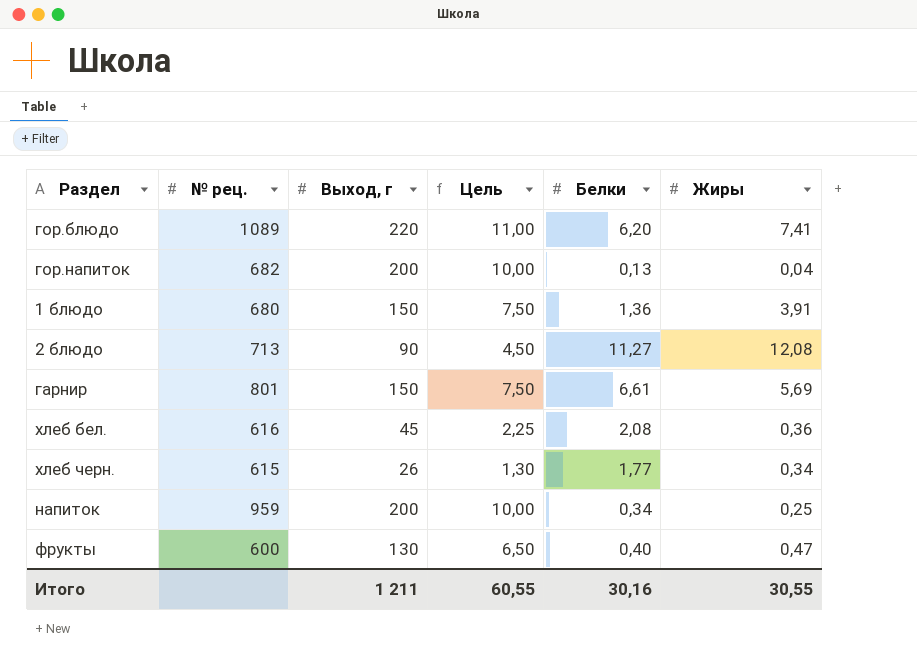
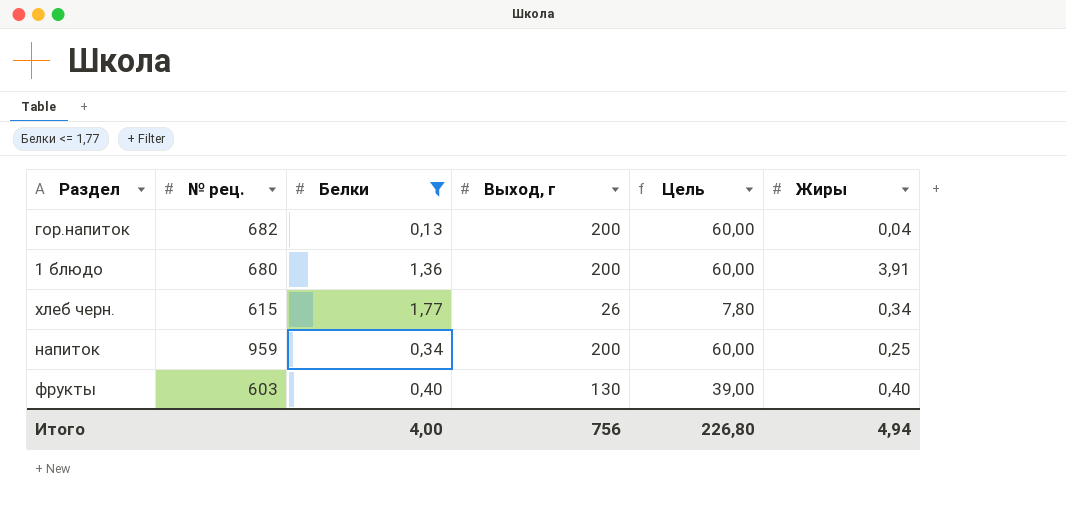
filter: none -> Белки <= 1,77
column Белки | position: 5 -> 3
column Цель | formula: [Выход, г] * 0,05 -> [Выход, г] * 0,3
1 блюдо | Выход, г: 150 -> 200
фрукты | № рец.: 600 -> 603
фрукты | Жиры: 0,47 -> 0,40
Итого | Белки: 30,16 -> 4,00
Итого | Выход, г: 1 211 -> 756
Итого | Цель: 60,55 -> 226,80
Итого | Жиры: 30,55 -> 4,94

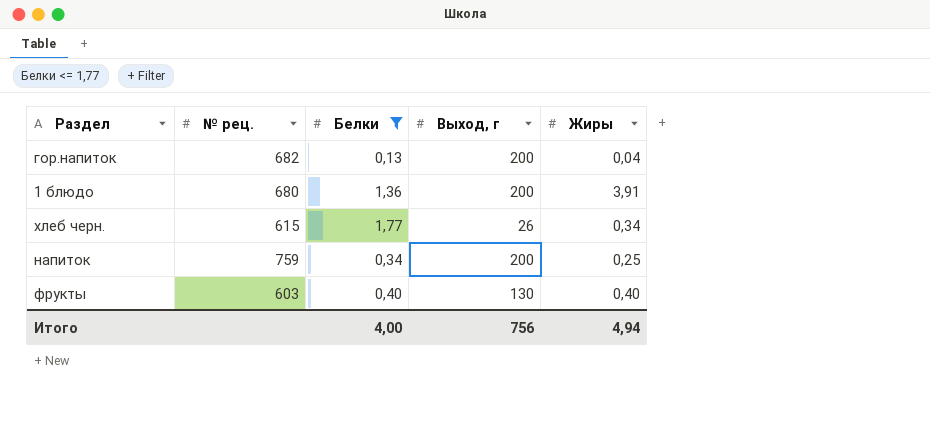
column Цель | formula: [Выход, г] * 0,3 -> none
напиток | № рец.: 959 -> 759

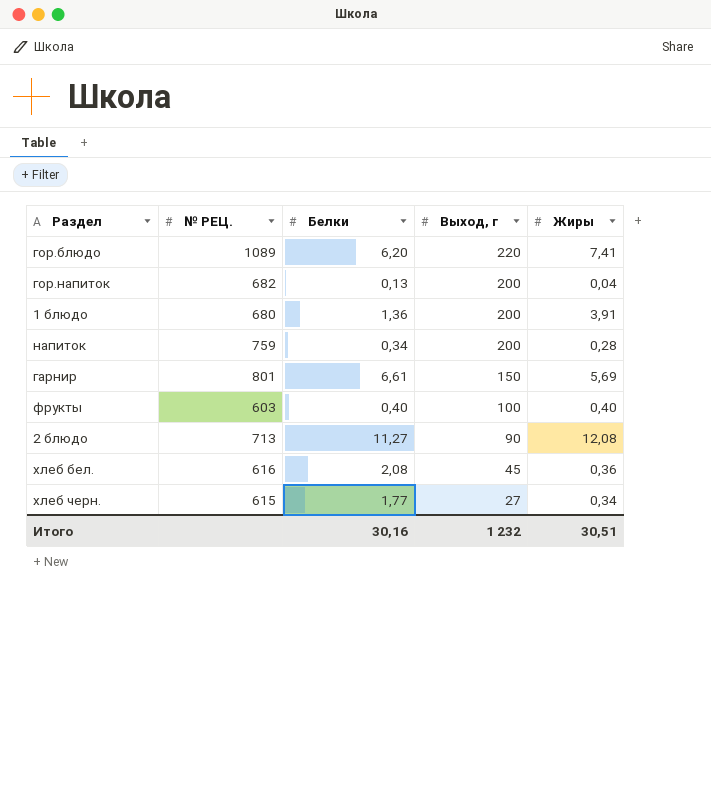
filter: Белки <= 1,77 -> none
row order: none -> Выход, г descending
column name: № рец. -> № РЕЦ.
напиток | Жиры: 0,25 -> 0,28
фрукты | Выход, г: 130 -> 100
хлеб черн. | Выход, г: 26 -> 27
Итого | Белки: 4,00 -> 30,16
Итого | Выход, г: 756 -> 1 232
Итого | Жиры: 4,94 -> 30,51

